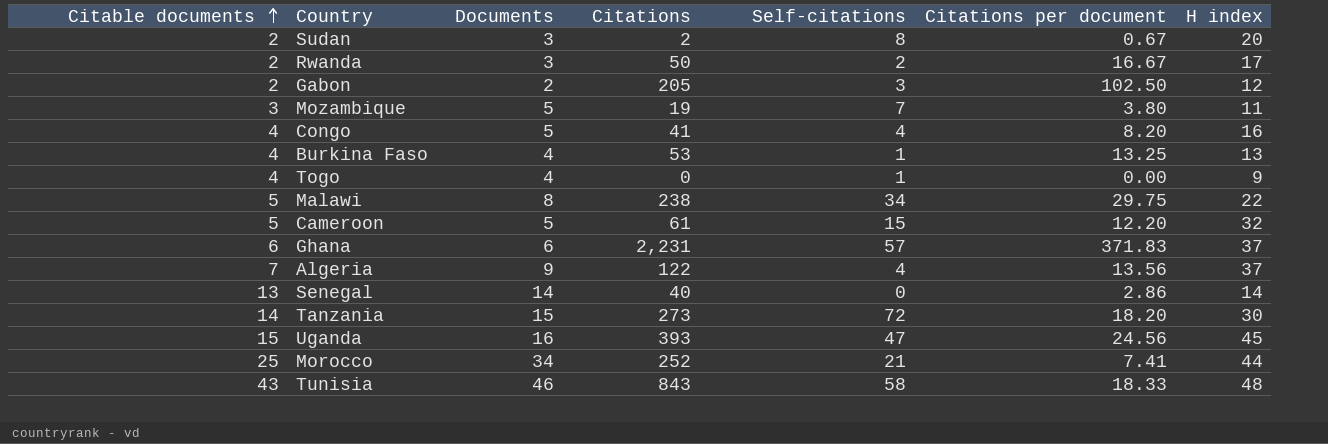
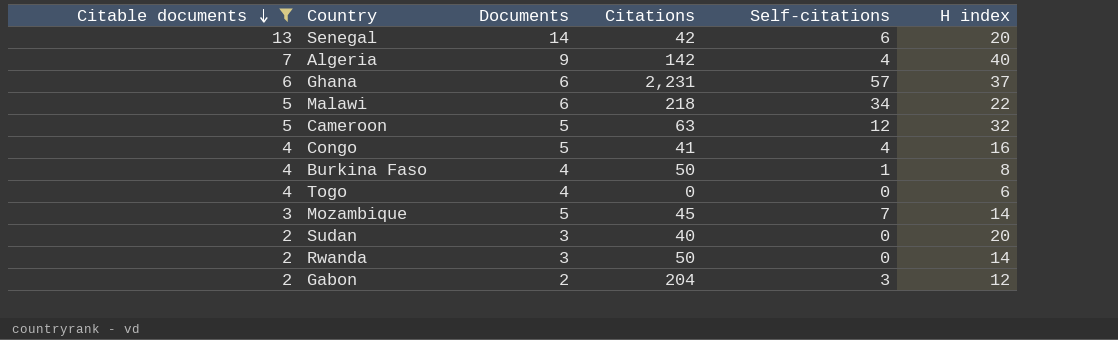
filter: none -> Citable documents <= 13
row order: Citable documents ascending -> Citable documents descending
column Citations per document | formula: [Citations] / [Documents] -> none
Senegal | Citations: 40 -> 42
Senegal | Self-citations: 0 -> 6
Senegal | H index: 14 -> 20
Algeria | Citations: 122 -> 142
Algeria | H index: 37 -> 40
Malawi | Documents: 8 -> 6
Malawi | Citations: 238 -> 218
Cameroon | Citations: 61 -> 63
Cameroon | Self-citations: 15 -> 12
Burkina Faso | Citations: 53 -> 50
Burkina Faso | H index: 13 -> 8
Togo | Self-citations: 1 -> 0
Togo | H index: 9 -> 6
Mozambique | Citations: 19 -> 45
Mozambique | H index: 11 -> 14
Sudan | Citations: 2 -> 40
Sudan | Self-citations: 8 -> 0
Rwanda | Self-citations: 2 -> 0
Rwanda | H index: 17 -> 14
Gabon | Citations: 205 -> 204

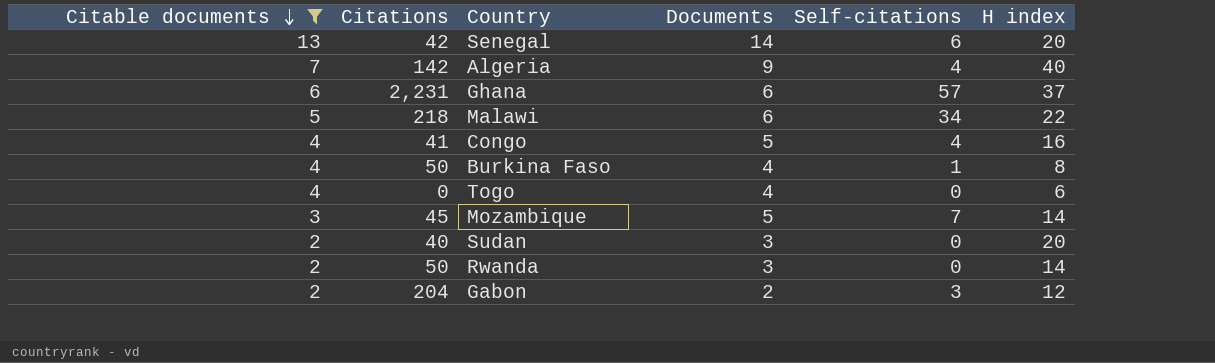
column Citations | position: 4 -> 2
row Cameroon: 5 | 5 | 63 | 12 | 32 -> none

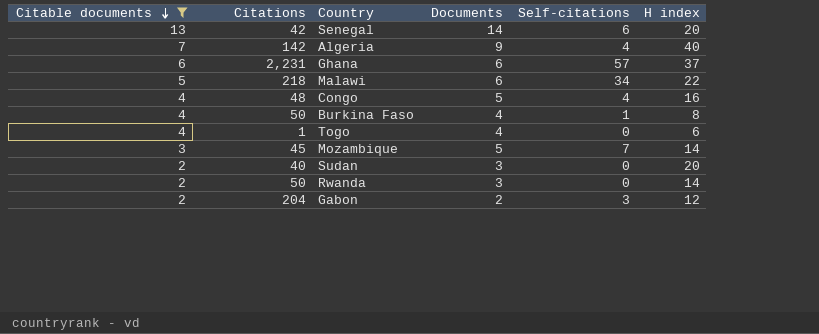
Congo | Citations: 41 -> 48
Togo | Citations: 0 -> 1

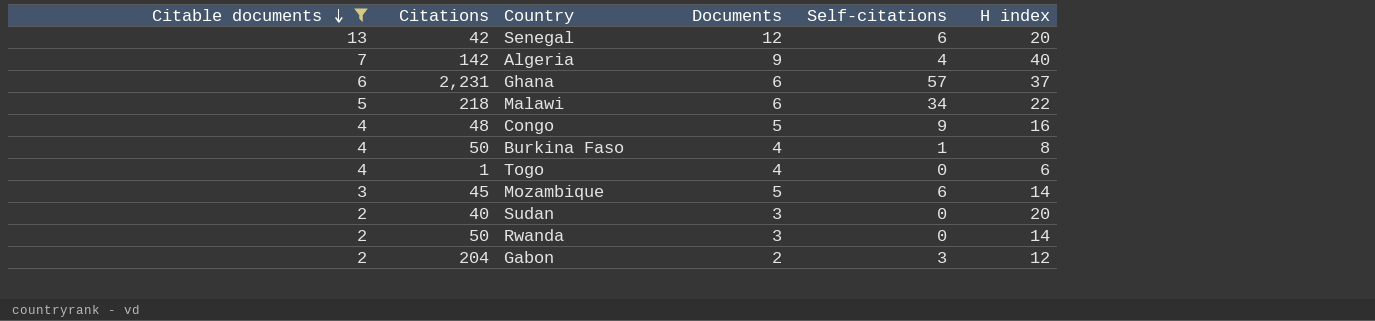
Senegal | Documents: 14 -> 12
Congo | Self-citations: 4 -> 9
Mozambique | Self-citations: 7 -> 6

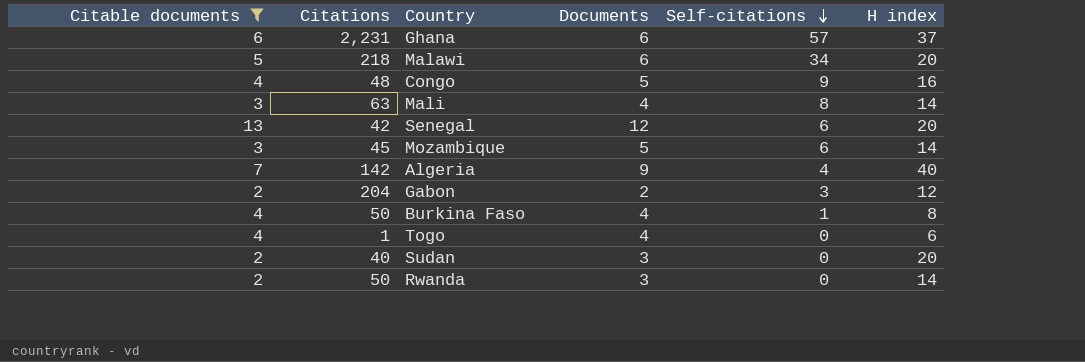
row order: Citable documents descending -> Self-citations descending
Malawi | H index: 22 -> 20
row Mali: none -> 3 | 63 | 4 | 8 | 14

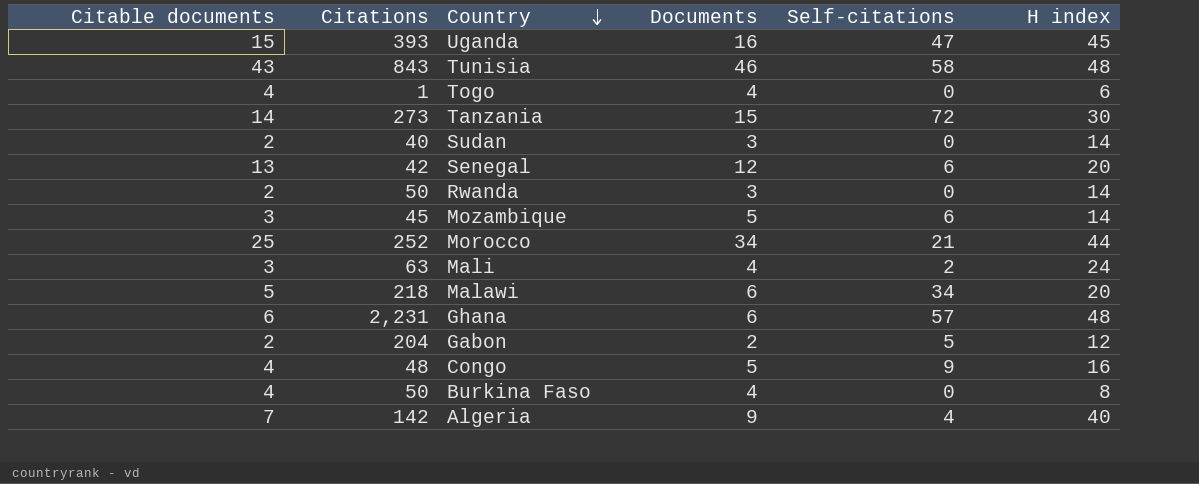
filter: Citable documents <= 13 -> none
row order: Self-citations descending -> Country descending
Sudan | H index: 20 -> 14
Mali | Self-citations: 8 -> 2
Mali | H index: 14 -> 24
Ghana | H index: 37 -> 48
Gabon | Self-citations: 3 -> 5
Burkina Faso | Self-citations: 1 -> 0

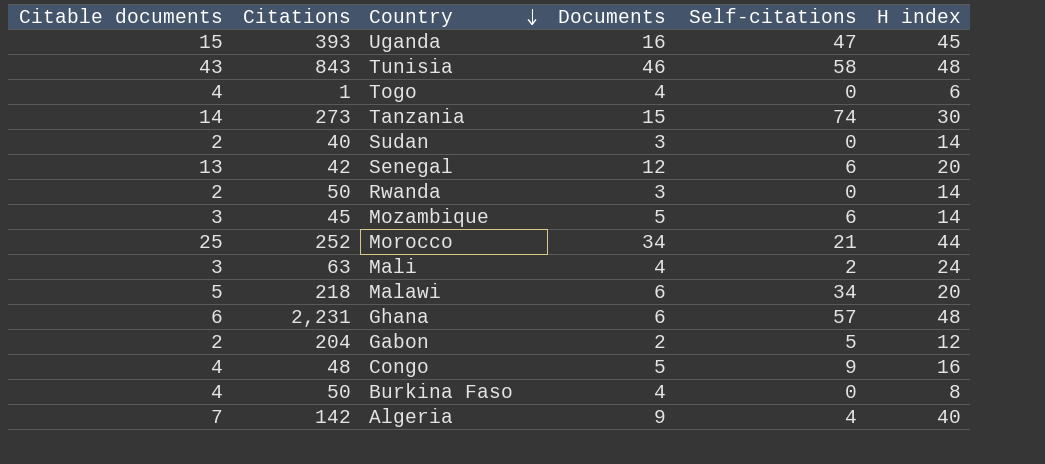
Tanzania | Self-citations: 72 -> 74

